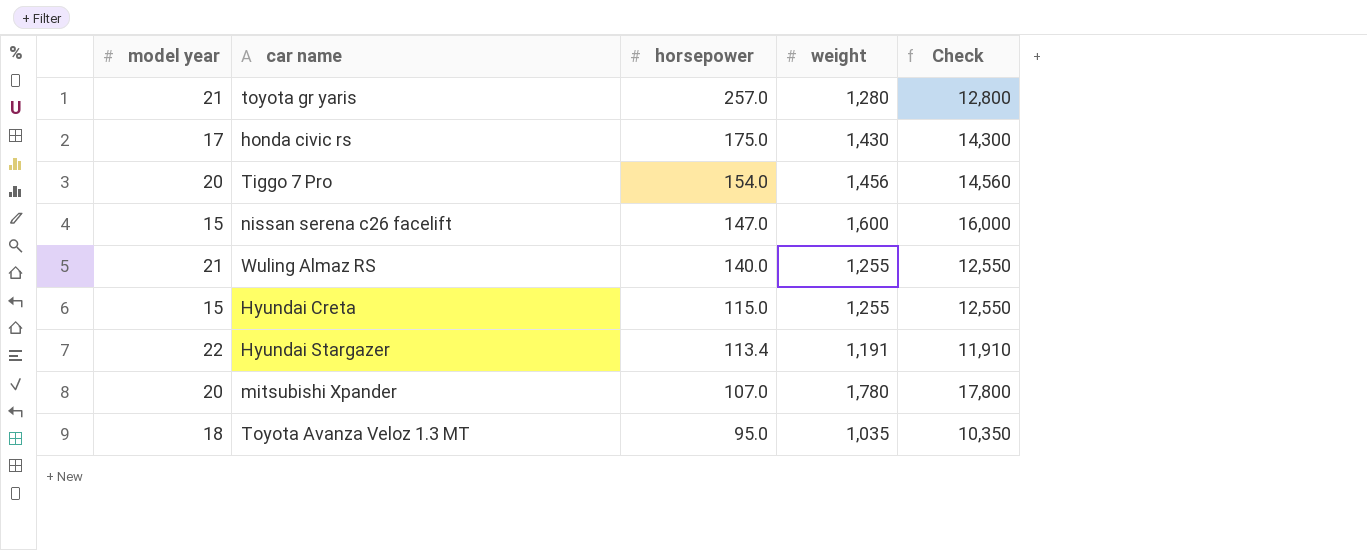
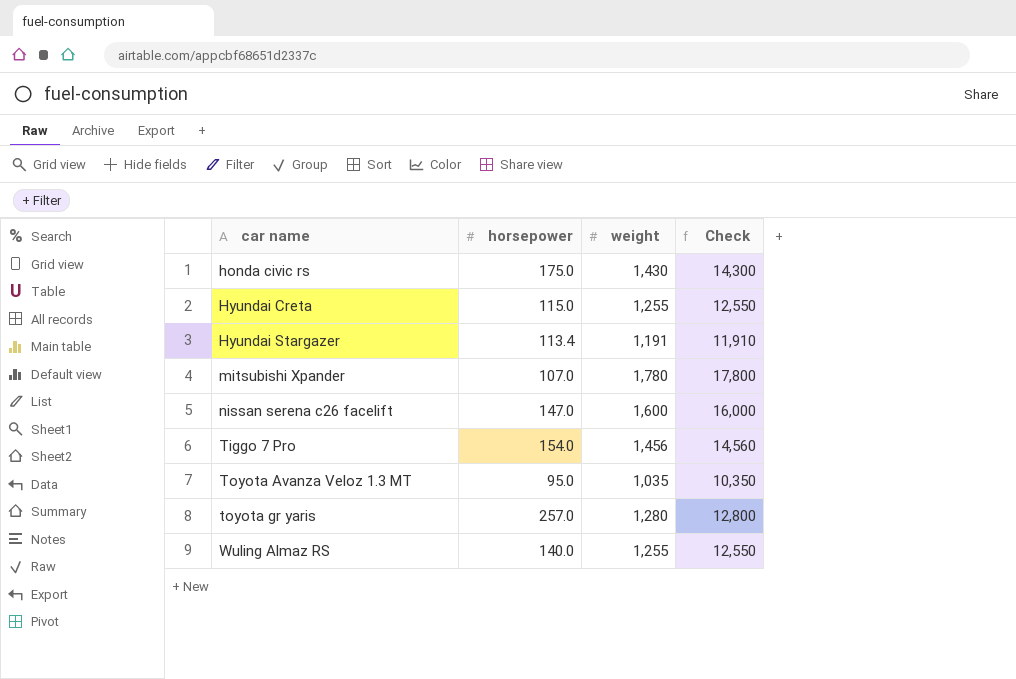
row order: horsepower descending -> car name ascending
column model year | position: 1 -> none

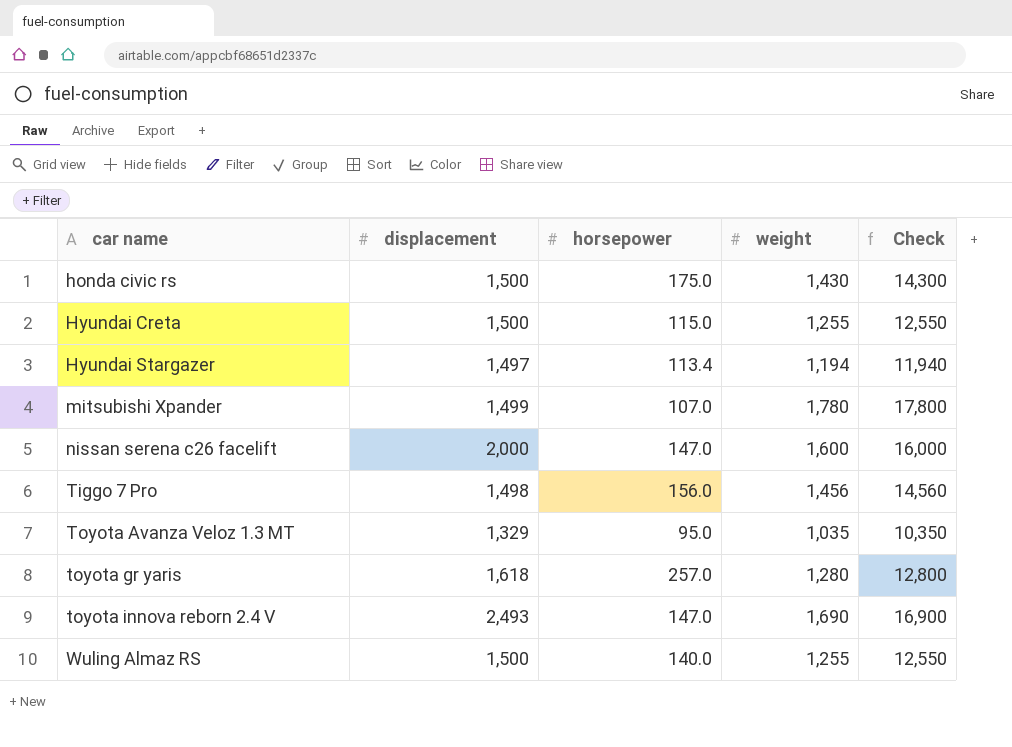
column displacement | position: none -> 2
Hyundai Stargazer | weight: 1,191 -> 1,194
Hyundai Stargazer | Check: 11,910 -> 11,940
Tiggo 7 Pro | horsepower: 154.0 -> 156.0
row toyota innova reborn 2.4 V: none -> 2,493 | 147.0 | 1,690 | 16,900

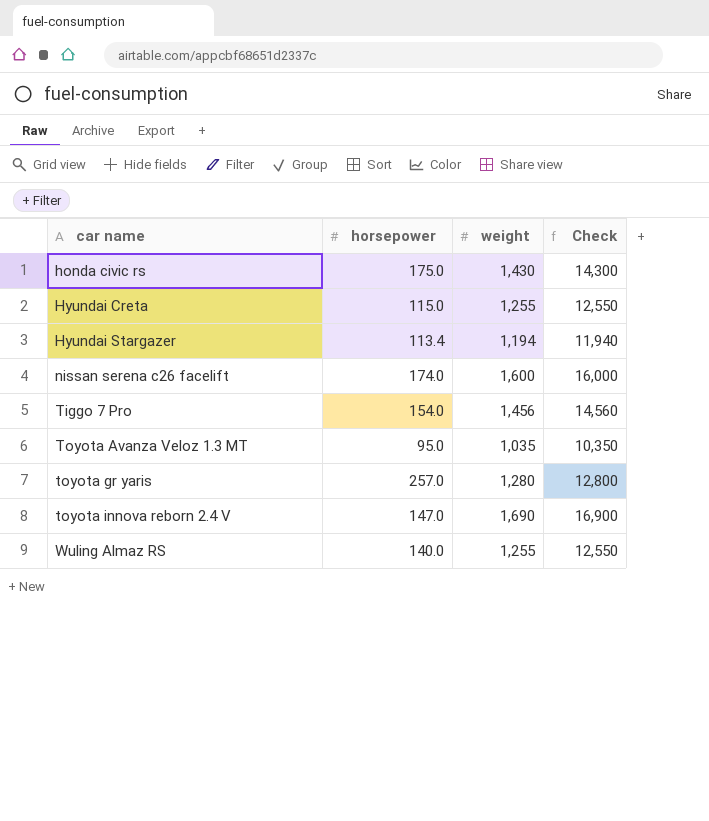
column displacement | position: 2 -> none
row mitsubishi Xpander: 1,499 | 107.0 | 1,780 | 17,800 -> none
nissan serena c26 facelift | horsepower: 147.0 -> 174.0
Tiggo 7 Pro | horsepower: 156.0 -> 154.0

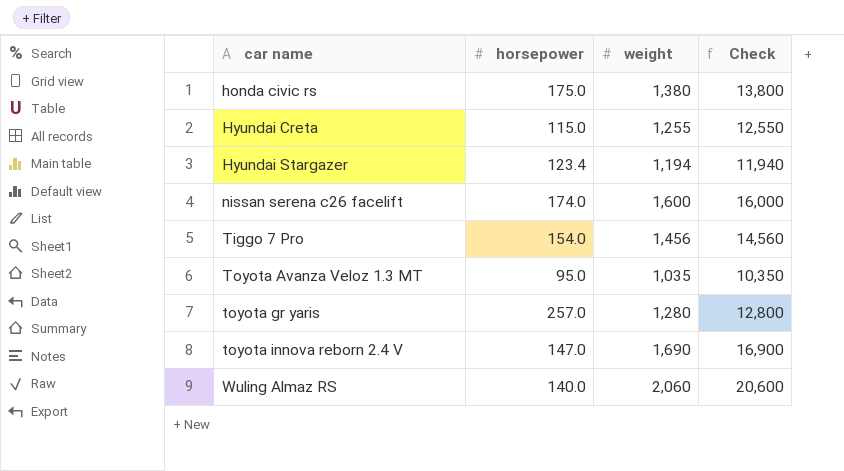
honda civic rs | weight: 1,430 -> 1,380
honda civic rs | Check: 14,300 -> 13,800
Hyundai Stargazer | horsepower: 113.4 -> 123.4
Wuling Almaz RS | weight: 1,255 -> 2,060
Wuling Almaz RS | Check: 12,550 -> 20,600

